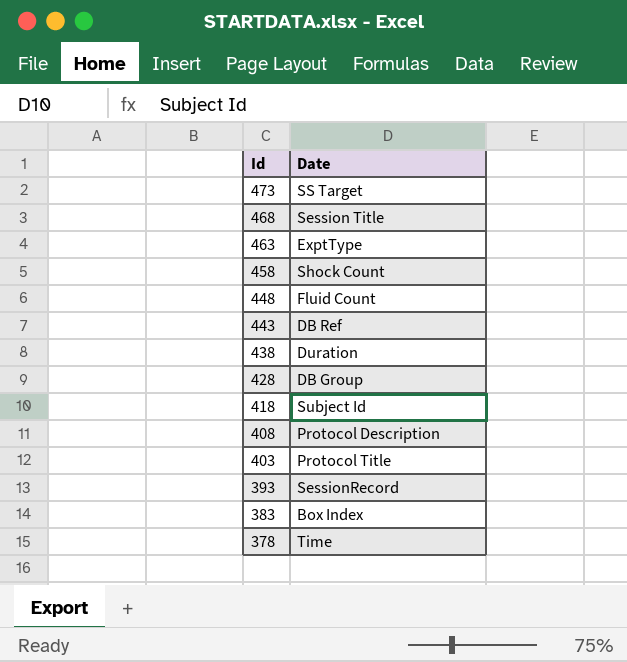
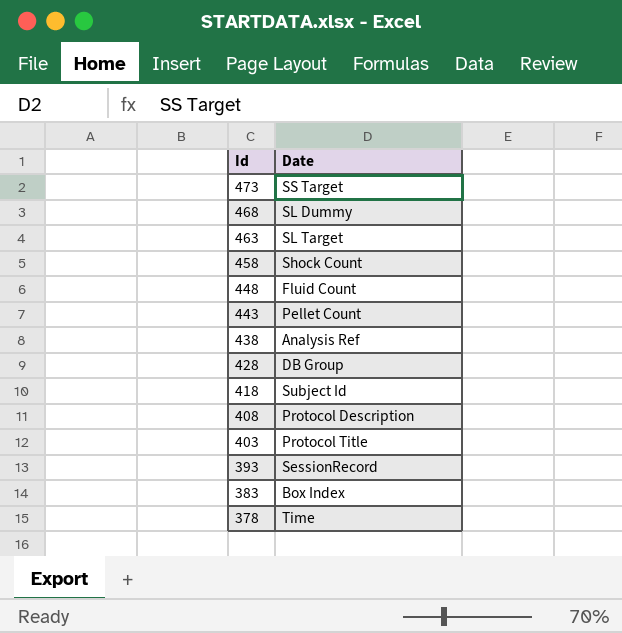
468 | Date: Session Title -> SL Dummy
463 | Date: ExptType -> SL Target
443 | Date: DB Ref -> Pellet Count
438 | Date: Duration -> Analysis Ref

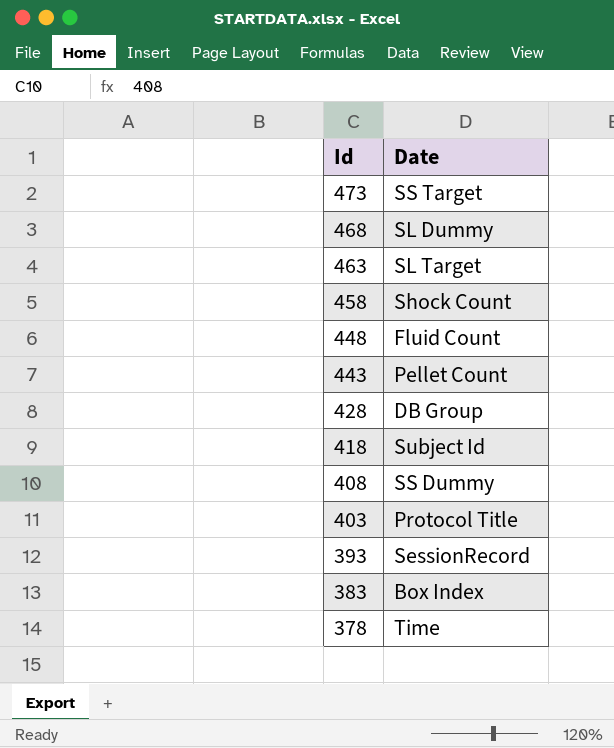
row 438: Analysis Ref -> none
408 | Date: Protocol Description -> SS Dummy

